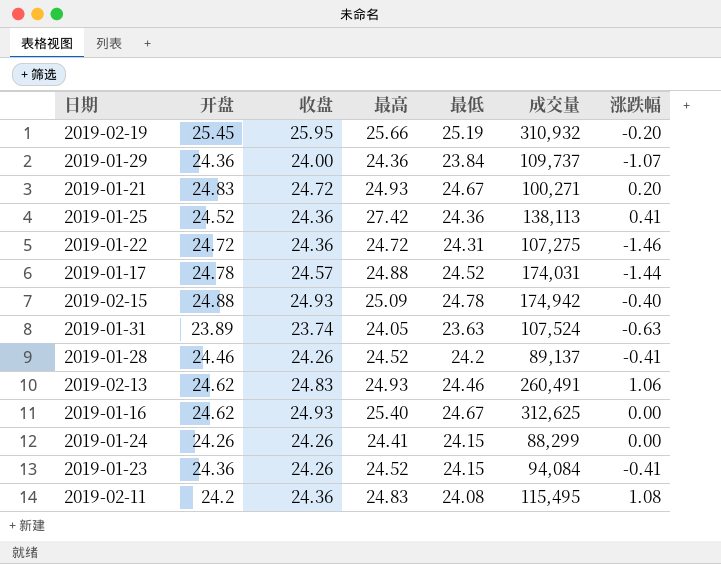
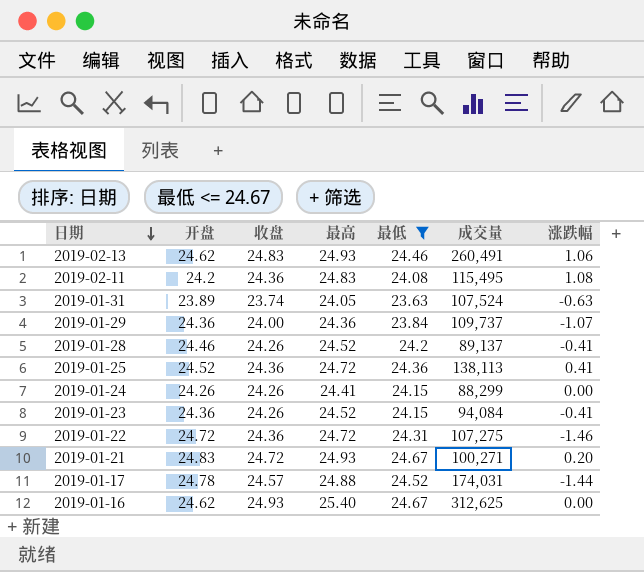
filter: none -> 最低 <= 24.67
row order: none -> 日期 descending
2019-01-25 | 最高: 27.42 -> 24.72

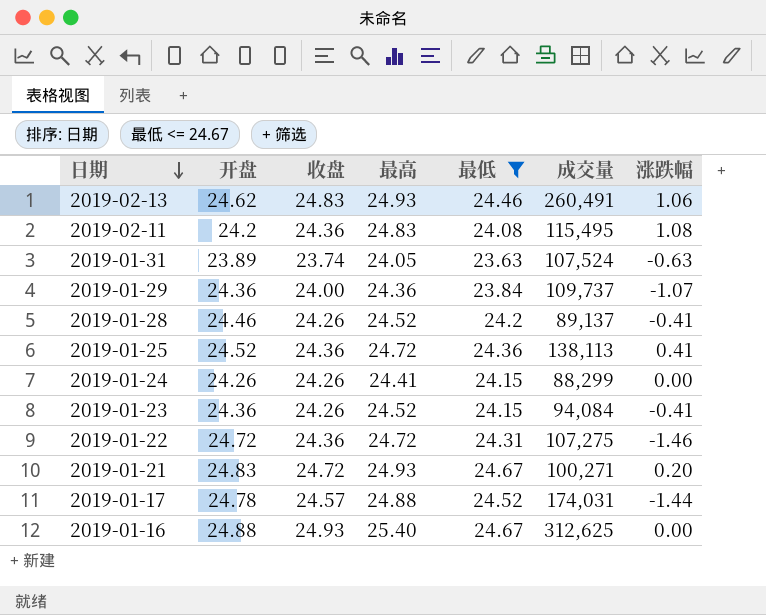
2019-01-16 | 开盘: 24.62 -> 24.88

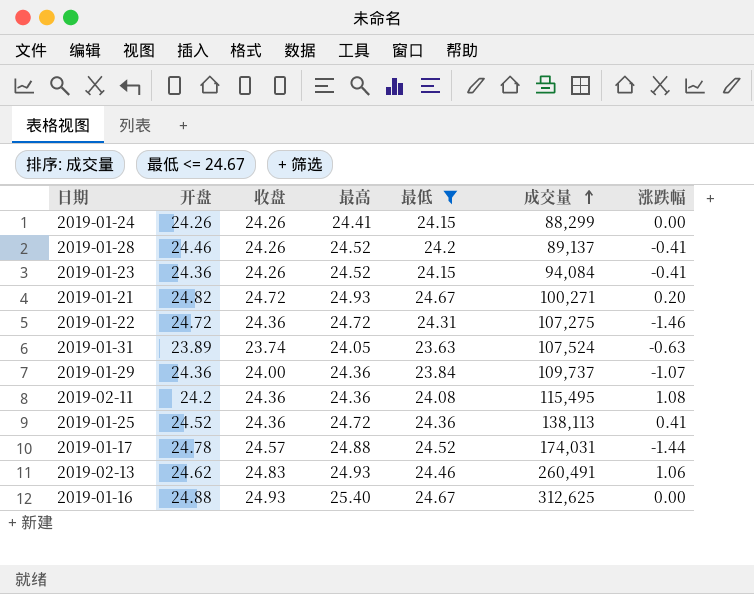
row order: 日期 descending -> 成交量 ascending
2019-01-21 | 开盘: 24.83 -> 24.82
2019-02-11 | 最高: 24.83 -> 24.36

